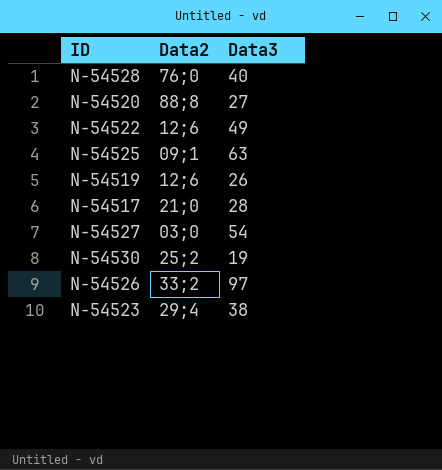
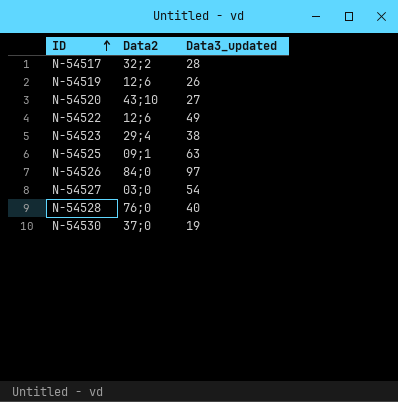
row order: none -> ID ascending
column name: Data3 -> Data3_updated
N-54517 | Data2: 21;0 -> 32;2
N-54520 | Data2: 88;8 -> 43;10
N-54526 | Data2: 33;2 -> 84;0
N-54530 | Data2: 25;2 -> 37;0

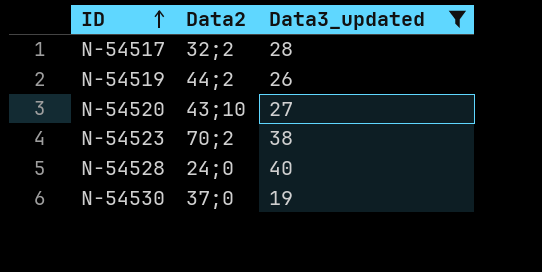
filter: none -> Data3_updated <= 40
N-54519 | Data2: 12;6 -> 44;2
N-54523 | Data2: 29;4 -> 70;2
N-54528 | Data2: 76;0 -> 24;0

